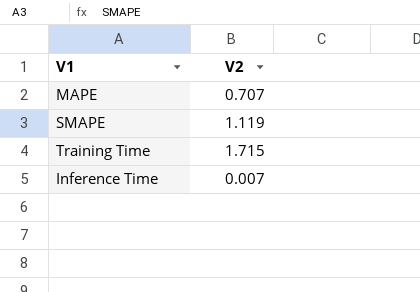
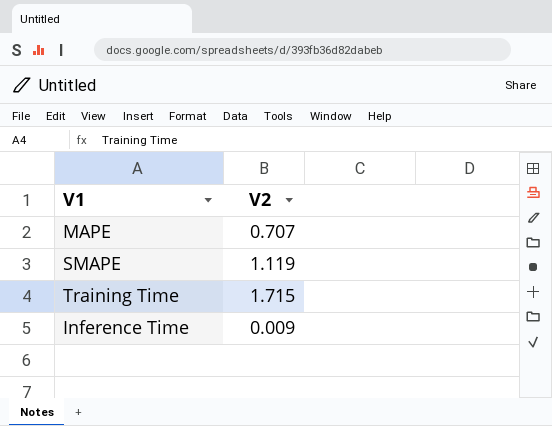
Inference Time | V2: 0.007 -> 0.009

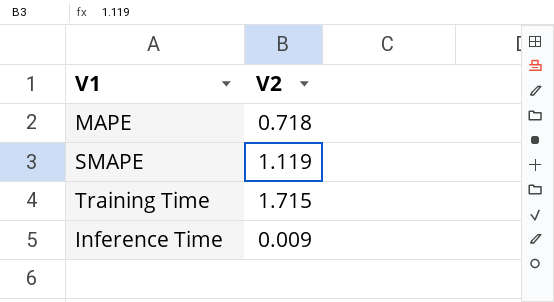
MAPE | V2: 0.707 -> 0.718

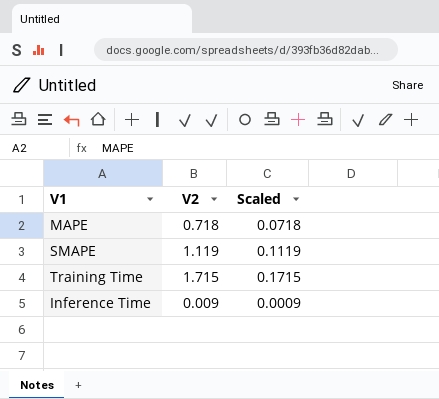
column Scaled | formula: none -> [V2] * 0.1

